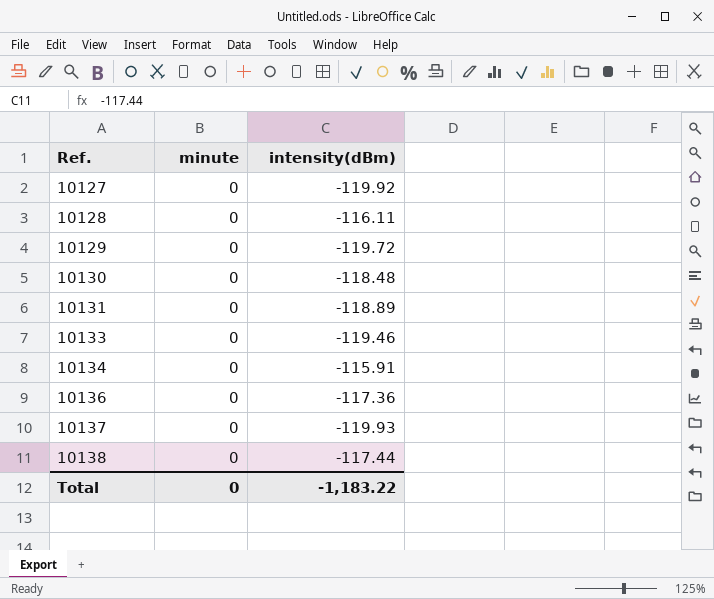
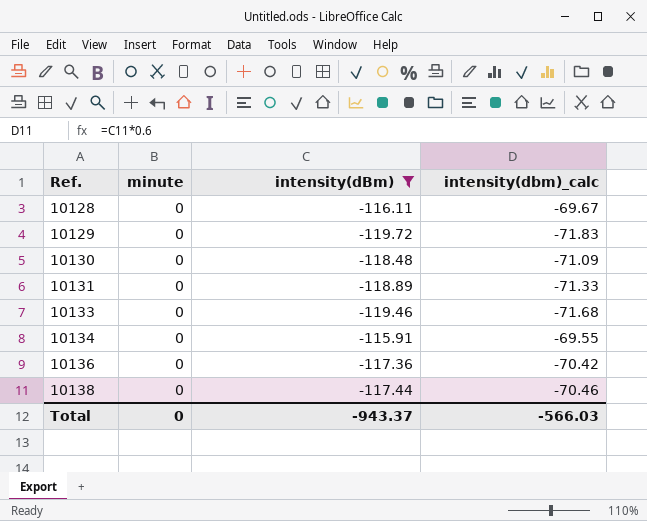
filter: none -> intensity(dBm) >= -119.72
column intensity(dbm)_calc | formula: none -> [intensity(dBm)] * 0.6
Total | intensity(dBm): -1,183.22 -> -943.37

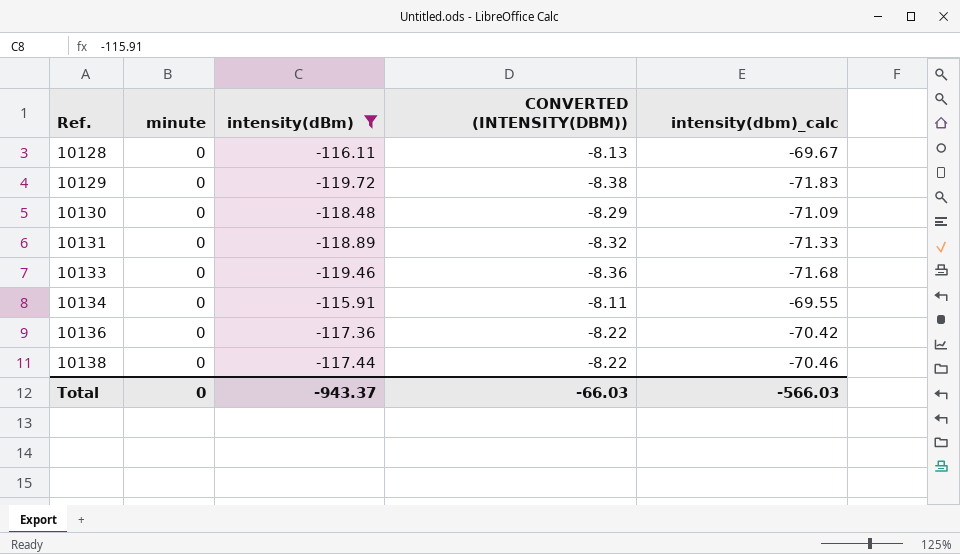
column CONVERTED (INTENSITY(DBM)) | formula: none -> [intensity(dBm)] * 0.07

